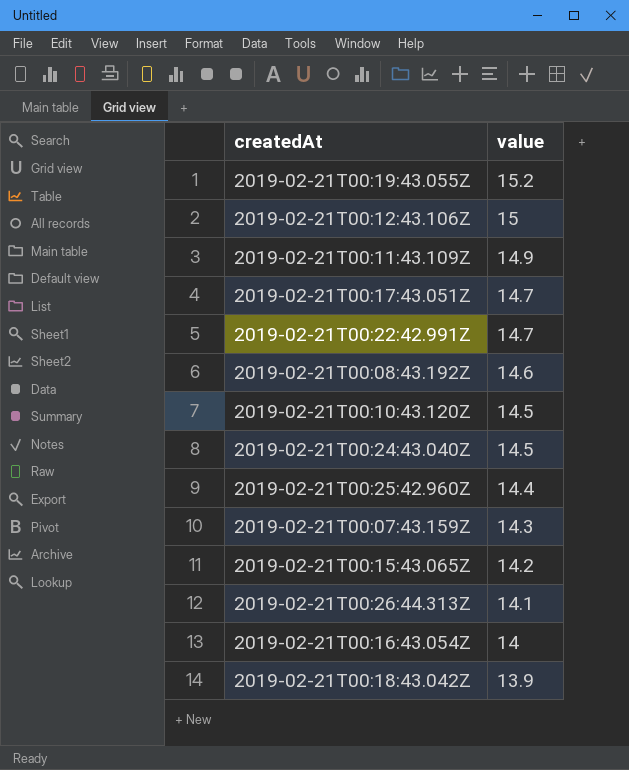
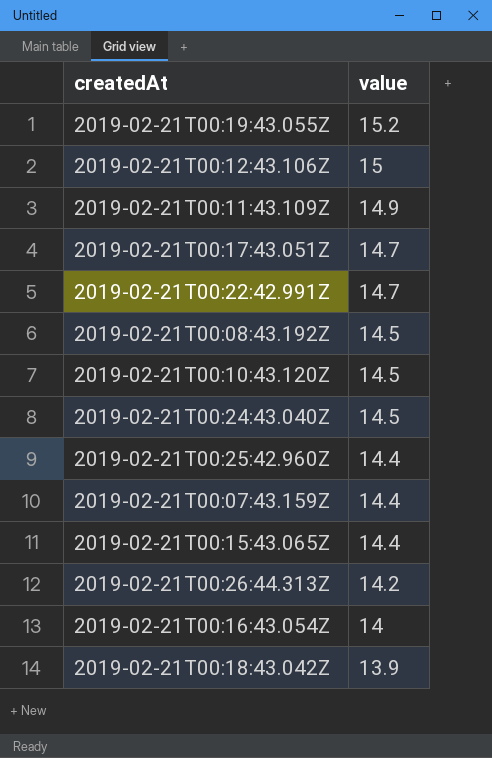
2019-02-21T00:08:43.192Z | value: 14.6 -> 14.5
2019-02-21T00:07:43.159Z | value: 14.3 -> 14.4
2019-02-21T00:15:43.065Z | value: 14.2 -> 14.4
2019-02-21T00:26:44.313Z | value: 14.1 -> 14.2

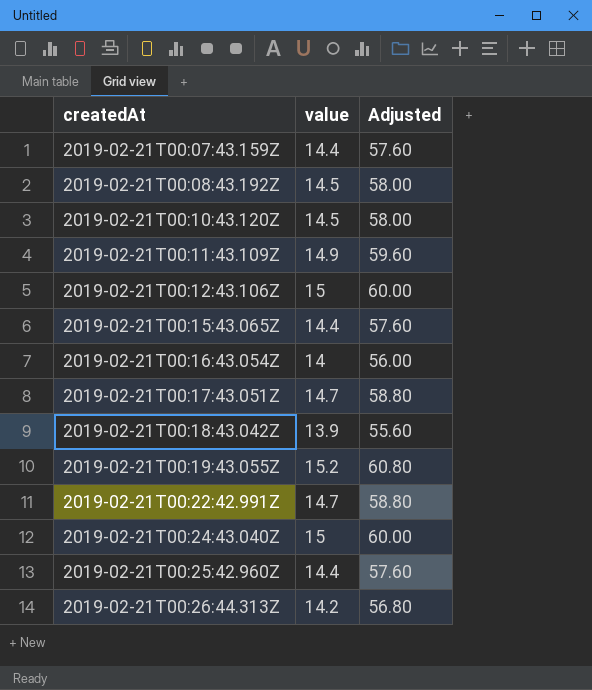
row order: value descending -> createdAt ascending
column Adjusted | formula: none -> [value] * 4
2019-02-21T00:24:43.040Z | value: 14.5 -> 15

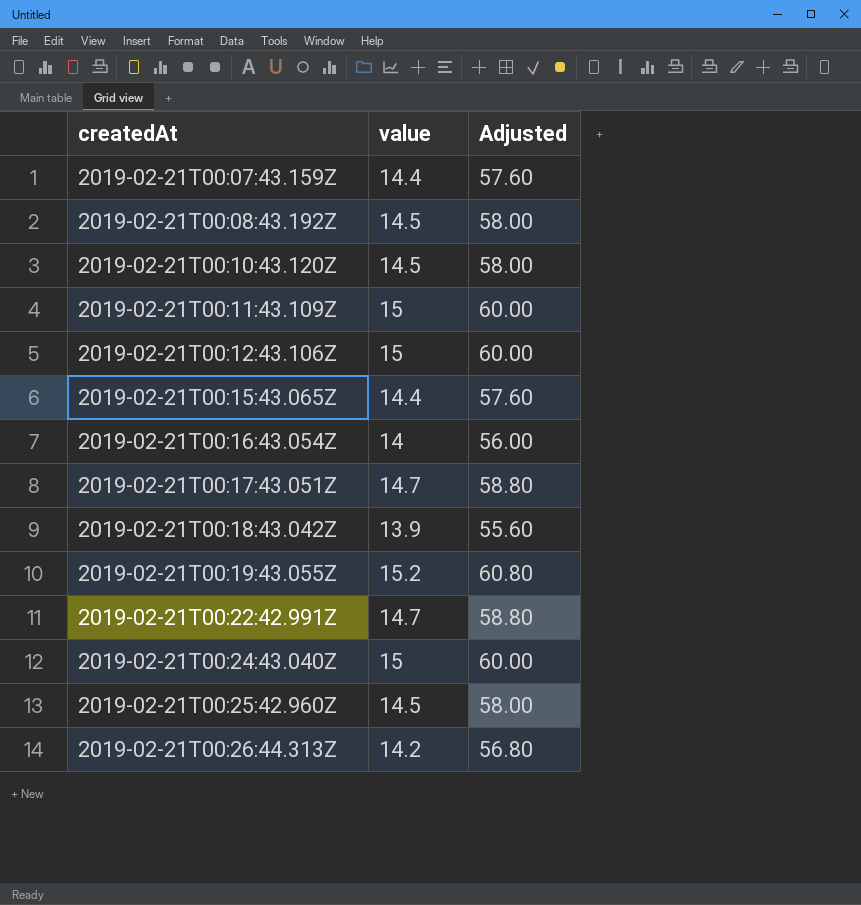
2019-02-21T00:11:43.109Z | value: 14.9 -> 15
2019-02-21T00:11:43.109Z | Adjusted: 59.60 -> 60.00
2019-02-21T00:25:42.960Z | value: 14.4 -> 14.5
2019-02-21T00:25:42.960Z | Adjusted: 57.60 -> 58.00

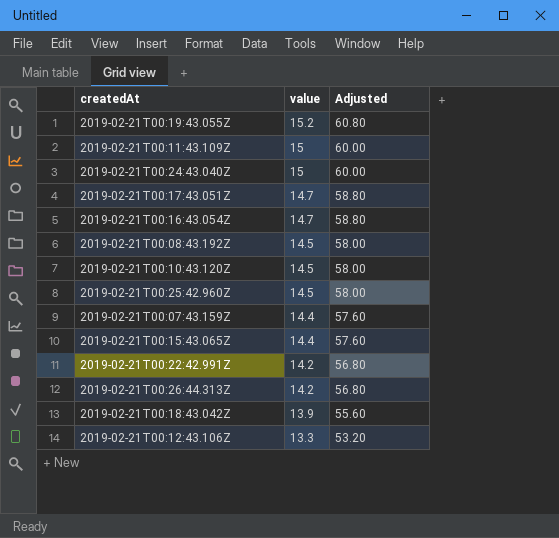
row order: createdAt ascending -> value descending
2019-02-21T00:16:43.054Z | value: 14 -> 14.7
2019-02-21T00:16:43.054Z | Adjusted: 56.00 -> 58.80
2019-02-21T00:22:42.991Z | value: 14.7 -> 14.2
2019-02-21T00:22:42.991Z | Adjusted: 58.80 -> 56.80
2019-02-21T00:12:43.106Z | value: 15 -> 13.3
2019-02-21T00:12:43.106Z | Adjusted: 60.00 -> 53.20

